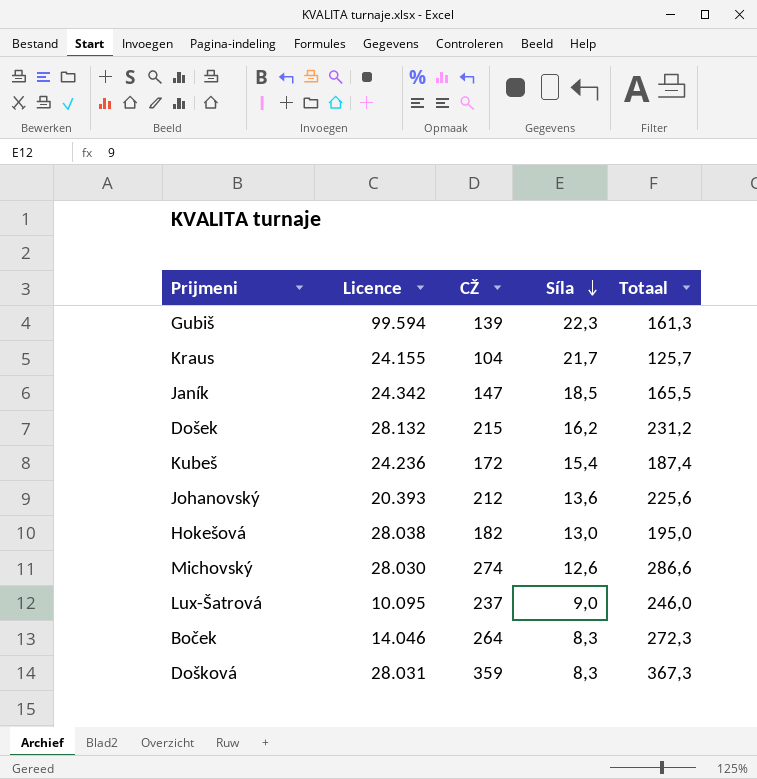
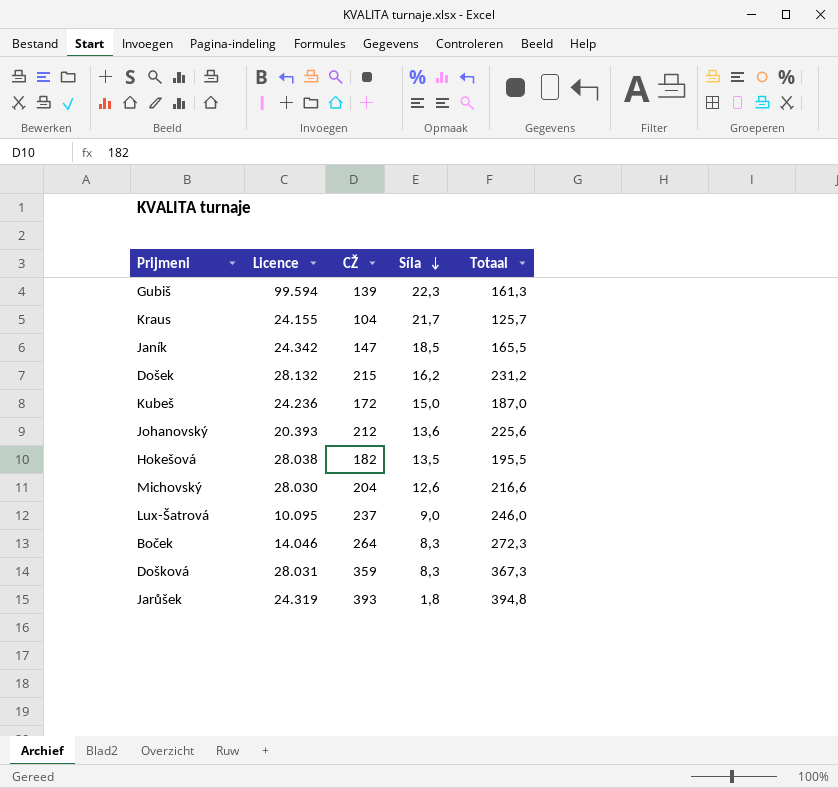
Kubeš | Síla: 15,4 -> 15,0
Kubeš | Totaal: 187,4 -> 187,0
Hokešová | Síla: 13,0 -> 13,5
Hokešová | Totaal: 195,0 -> 195,5
Michovský | CŽ: 274 -> 204
Michovský | Totaal: 286,6 -> 216,6
row Jarůšek: none -> 24.319 | 393 | 1,8 | 394,8

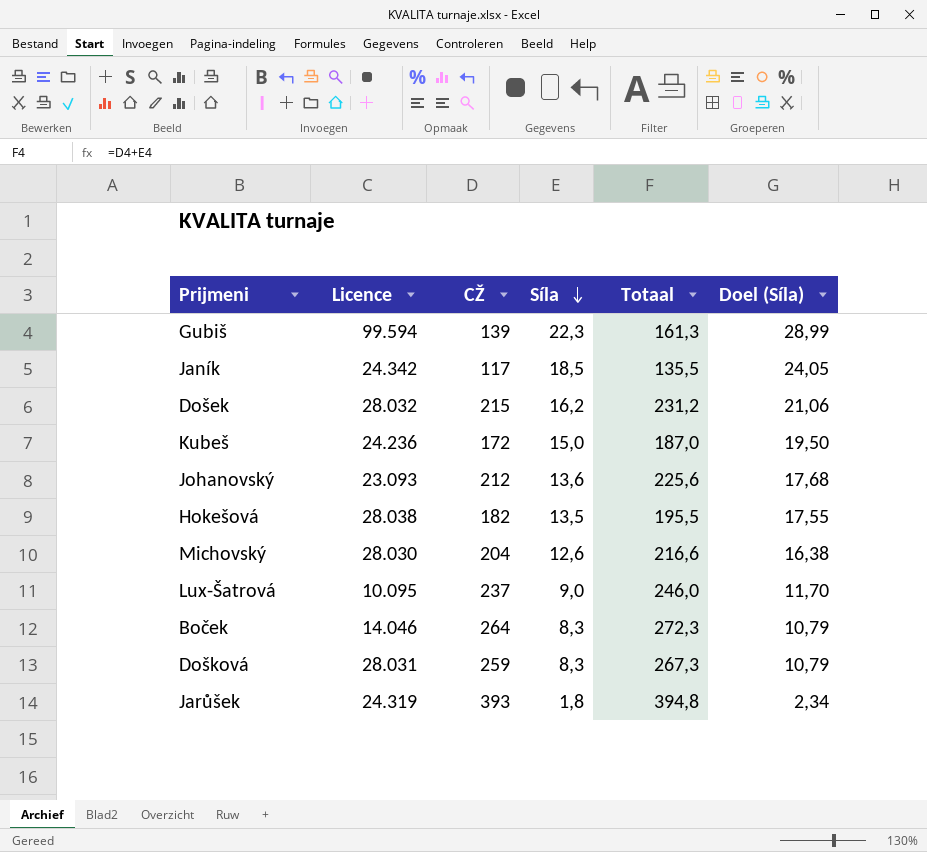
column Doel (Síla) | formula: none -> [Síla] * 1,3
row Kraus: 24.155 | 104 | 21,7 | 125,7 -> none
Janík | CŽ: 147 -> 117
Janík | Totaal: 165,5 -> 135,5
Došek | Licence: 28.132 -> 28.032
Johanovský | Licence: 20.393 -> 23.093
Došková | CŽ: 359 -> 259
Došková | Totaal: 367,3 -> 267,3

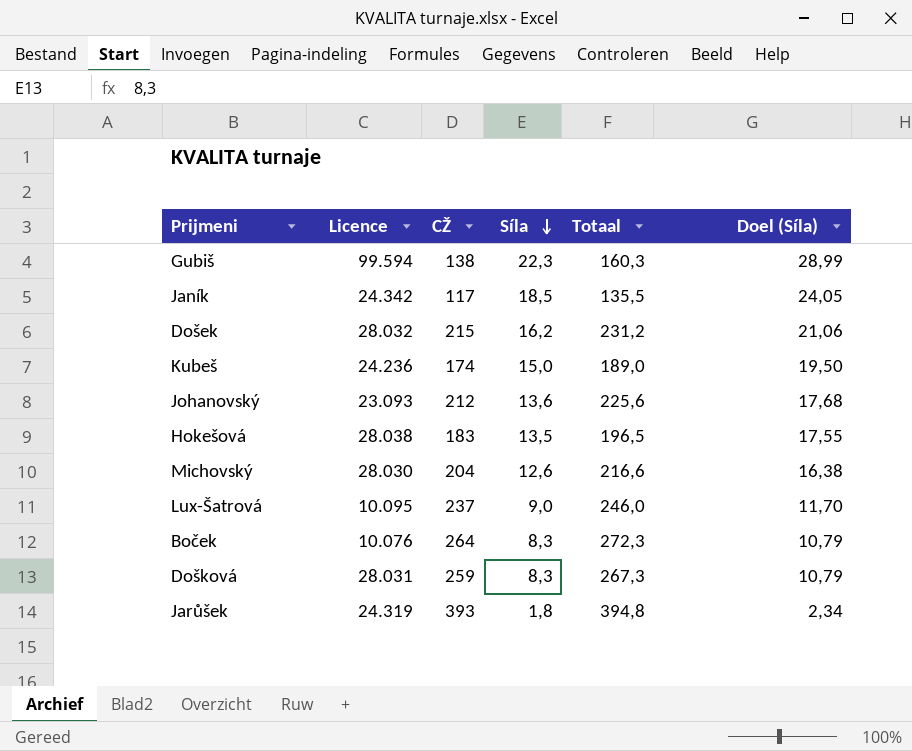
Gubiš | CŽ: 139 -> 138
Gubiš | Totaal: 161,3 -> 160,3
Kubeš | CŽ: 172 -> 174
Kubeš | Totaal: 187,0 -> 189,0
Hokešová | CŽ: 182 -> 183
Hokešová | Totaal: 195,5 -> 196,5
Boček | Licence: 14.046 -> 10.076

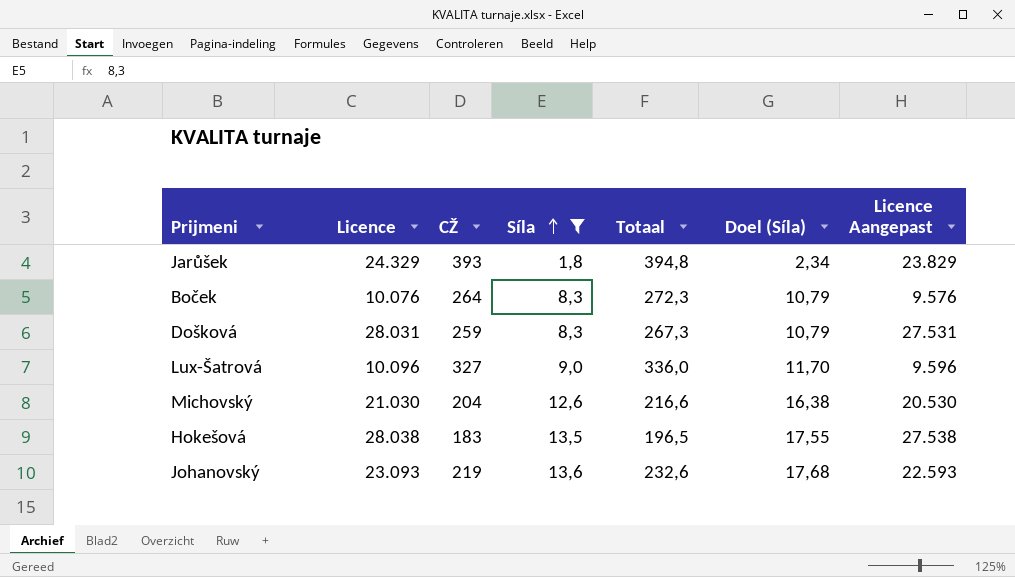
filter: none -> Síla <= 13,6
row order: Síla descending -> Síla ascending
column Licence Aangepast | formula: none -> [Licence] - 500
Jarůšek | Licence: 24.319 -> 24.329
Lux-Šatrová | Licence: 10.095 -> 10.096
Lux-Šatrová | CŽ: 237 -> 327
Lux-Šatrová | Totaal: 246,0 -> 336,0
Michovský | Licence: 28.030 -> 21.030
Johanovský | CŽ: 212 -> 219
Johanovský | Totaal: 225,6 -> 232,6

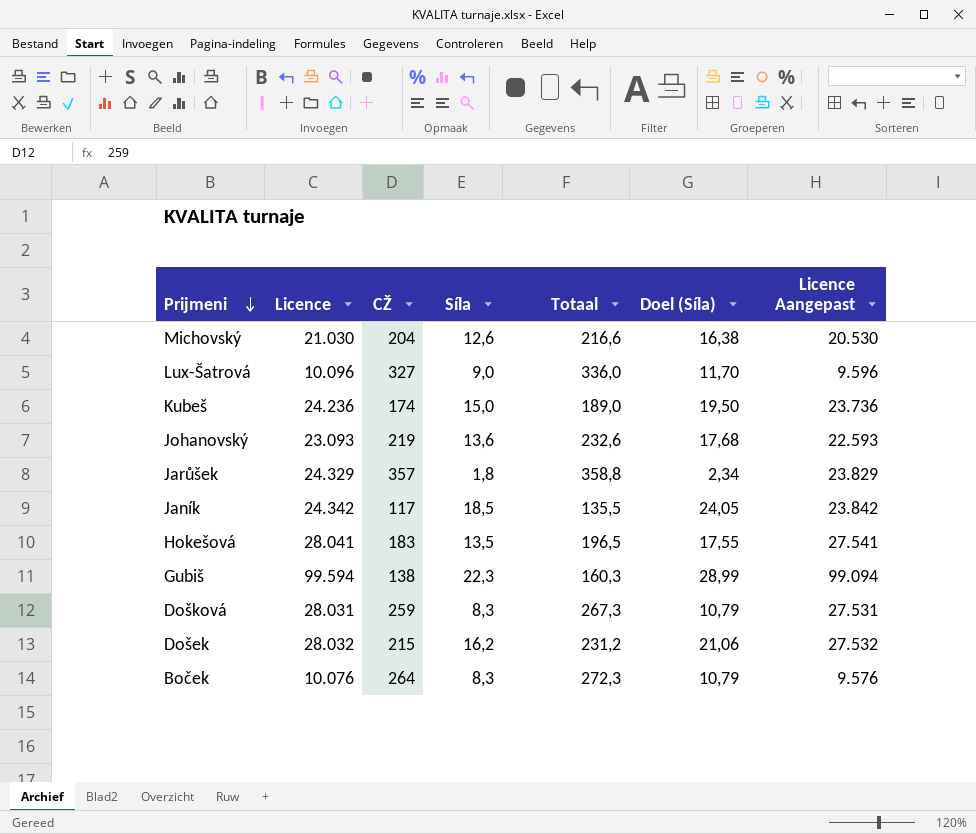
filter: Síla <= 13,6 -> none
row order: Síla ascending -> Prijmeni descending
Jarůšek | CŽ: 393 -> 357
Jarůšek | Totaal: 394,8 -> 358,8
Hokešová | Licence: 28.038 -> 28.041
Hokešová | Licence Aangepast: 27.538 -> 27.541

